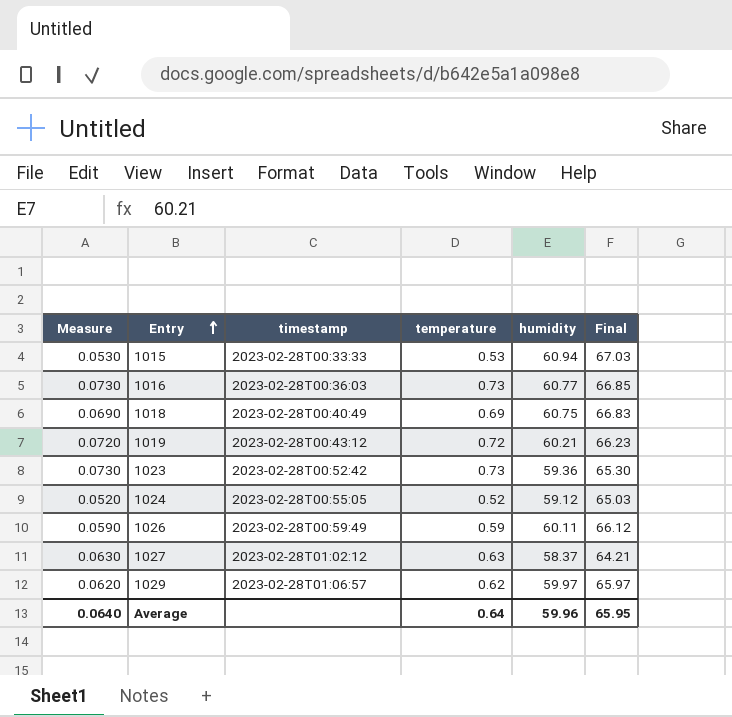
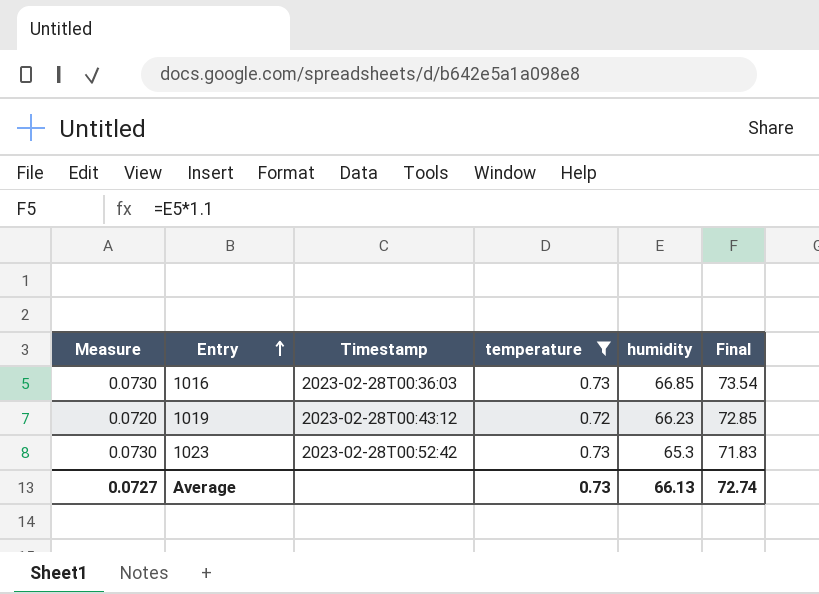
filter: none -> temperature >= 0.72
column name: timestamp -> Timestamp
1016 | humidity: 60.77 -> 66.85
1016 | Final: 66.85 -> 73.54
1019 | humidity: 60.21 -> 66.23
1019 | Final: 66.23 -> 72.85
1023 | humidity: 59.36 -> 65.3
1023 | Final: 65.30 -> 71.83
Average | Measure: 0.0640 -> 0.0727
Average | temperature: 0.64 -> 0.73
Average | humidity: 59.96 -> 66.13
Average | Final: 65.95 -> 72.74

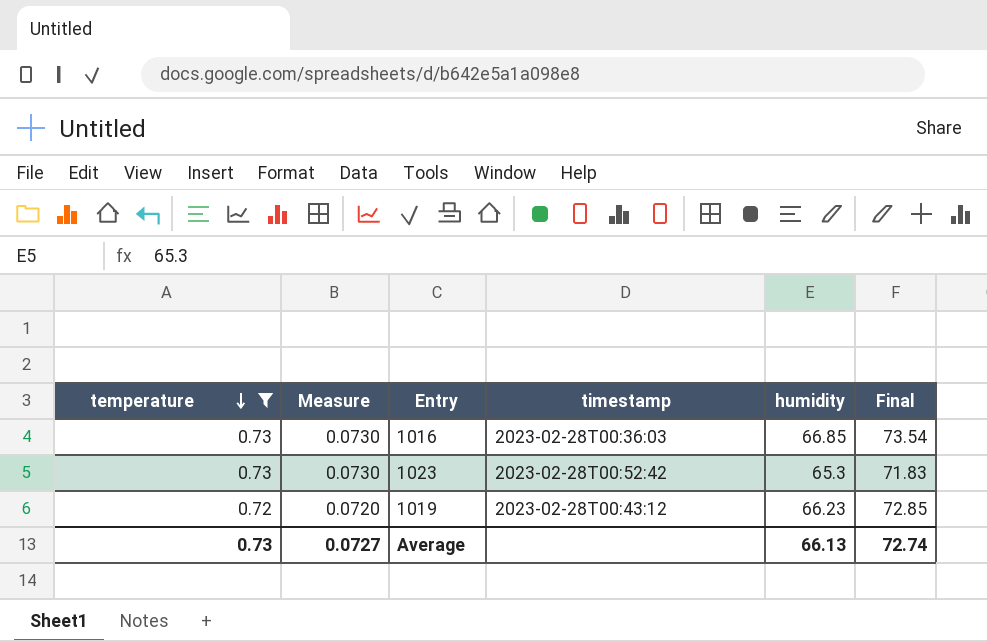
row order: Entry ascending -> temperature descending
column temperature | position: 4 -> 1
column name: Timestamp -> timestamp

